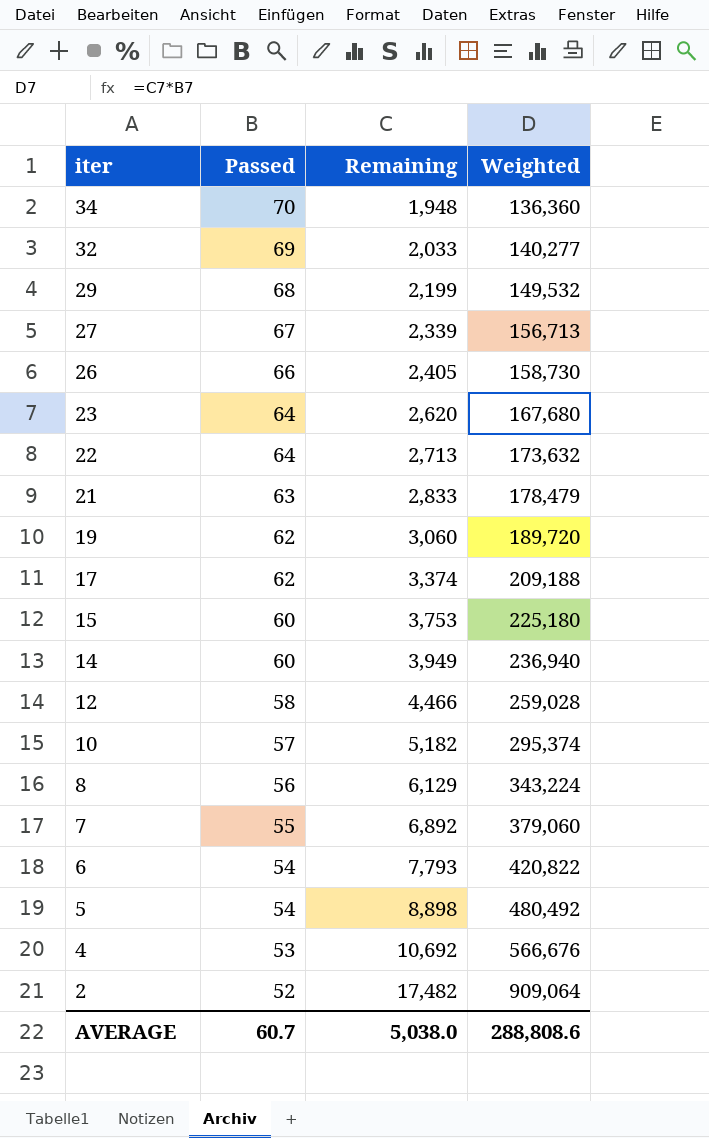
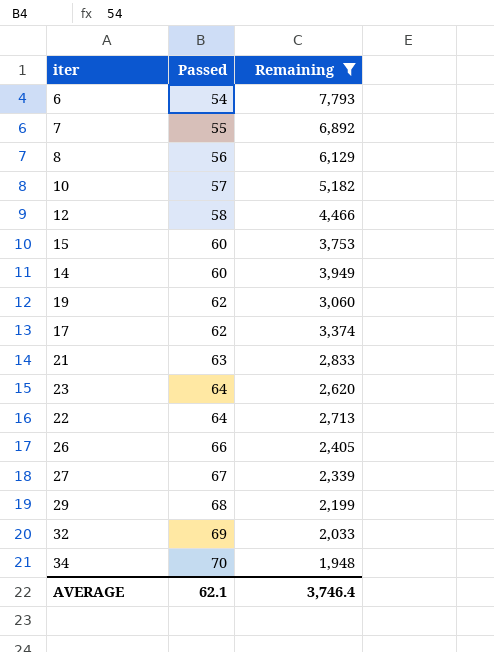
filter: none -> Remaining <= 7,793
row order: iter descending -> Passed ascending
column Weighted | formula: [Passed] * [Remaining] -> none
AVERAGE | Passed: 60.7 -> 62.1
AVERAGE | Remaining: 5,038.0 -> 3,746.4

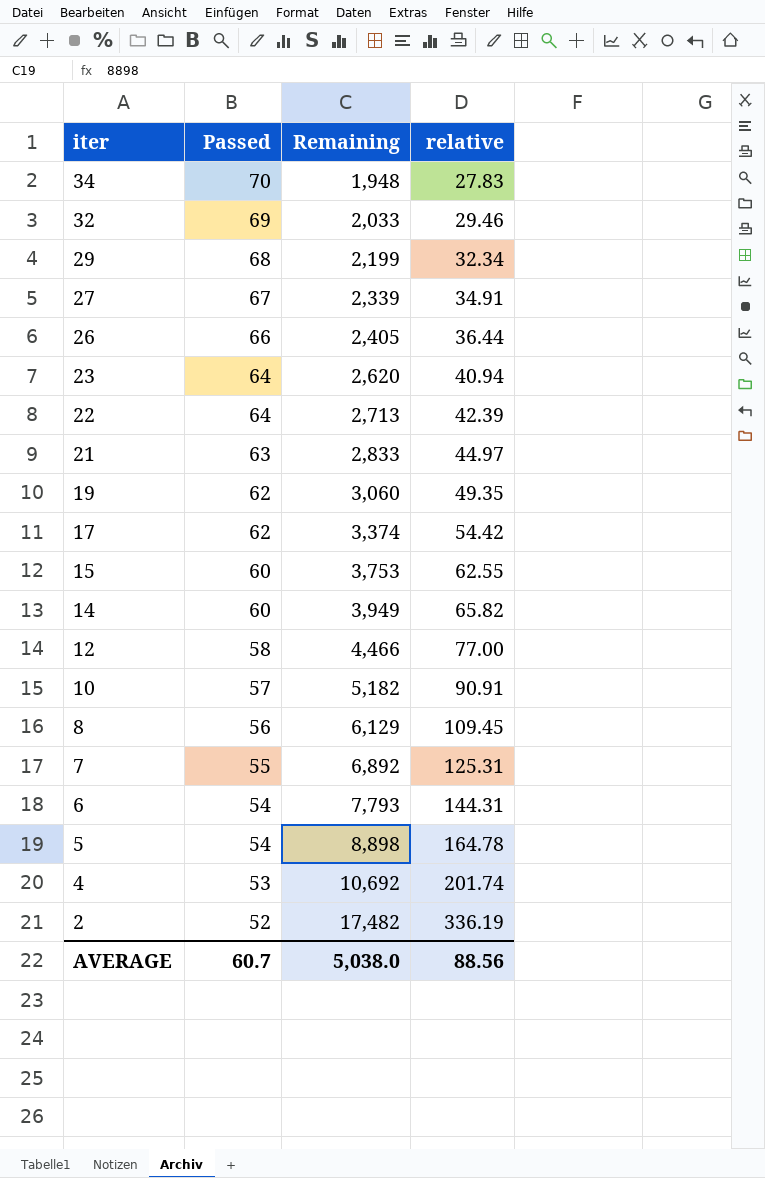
filter: Remaining <= 7,793 -> none
row order: Passed ascending -> iter descending
column relative | formula: none -> [Remaining] / [Passed]
AVERAGE | Passed: 62.1 -> 60.7
AVERAGE | Remaining: 3,746.4 -> 5,038.0

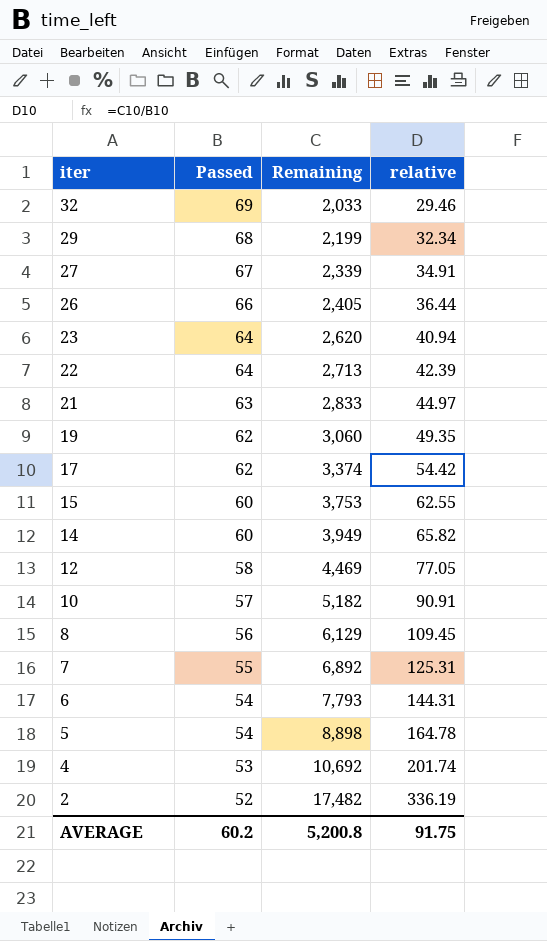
row 34: 70 | 1,948 | 27.83 -> none
12 | Remaining: 4,466 -> 4,469
12 | relative: 77.00 -> 77.05
AVERAGE | Passed: 60.7 -> 60.2
AVERAGE | Remaining: 5,038.0 -> 5,200.8
AVERAGE | relative: 88.56 -> 91.75

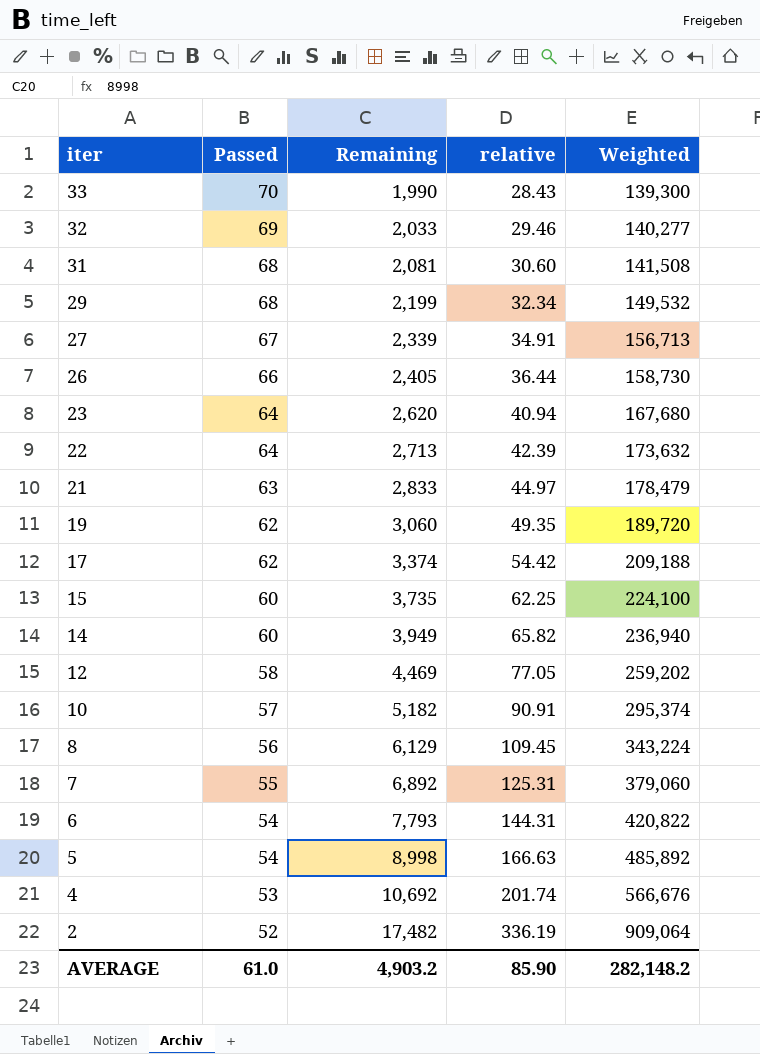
column Weighted | formula: none -> [Passed] * [Remaining]
row 33: none -> 70 | 1,990 | 28.43 | 139,300
row 31: none -> 68 | 2,081 | 30.60 | 141,508
15 | Remaining: 3,753 -> 3,735
15 | relative: 62.55 -> 62.25
5 | Remaining: 8,898 -> 8,998
5 | relative: 164.78 -> 166.63
AVERAGE | Passed: 60.2 -> 61.0
AVERAGE | Remaining: 5,200.8 -> 4,903.2
AVERAGE | relative: 91.75 -> 85.90

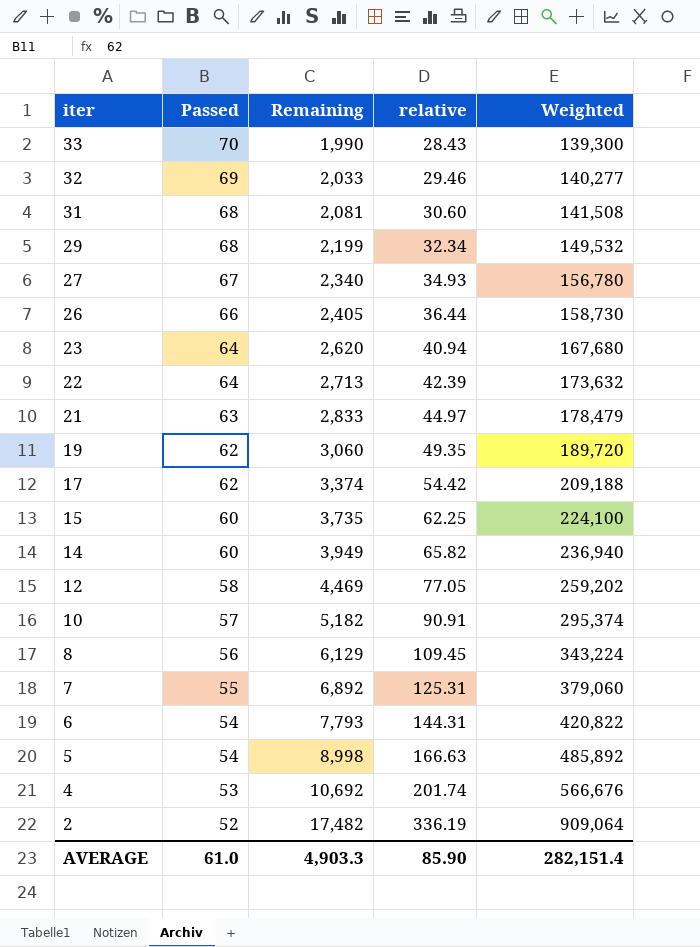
27 | Remaining: 2,339 -> 2,340
27 | relative: 34.91 -> 34.93
27 | Weighted: 156,713 -> 156,780
AVERAGE | Remaining: 4,903.2 -> 4,903.3
AVERAGE | Weighted: 282,148.2 -> 282,151.4

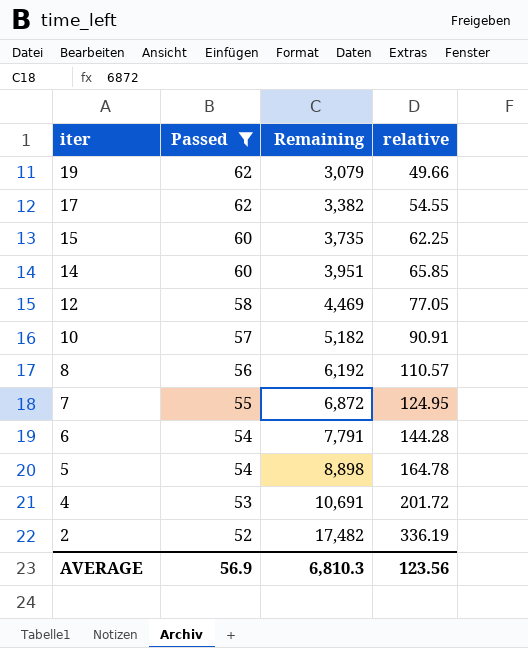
filter: none -> Passed <= 62
column Weighted | formula: [Passed] * [Remaining] -> none
19 | Remaining: 3,060 -> 3,079
19 | relative: 49.35 -> 49.66
17 | Remaining: 3,374 -> 3,382
17 | relative: 54.42 -> 54.55
14 | Remaining: 3,949 -> 3,951
14 | relative: 65.82 -> 65.85
8 | Remaining: 6,129 -> 6,192
8 | relative: 109.45 -> 110.57
7 | Remaining: 6,892 -> 6,872
7 | relative: 125.31 -> 124.95
6 | Remaining: 7,793 -> 7,791
6 | relative: 144.31 -> 144.28
5 | Remaining: 8,998 -> 8,898
5 | relative: 166.63 -> 164.78
4 | Remaining: 10,692 -> 10,691
4 | relative: 201.74 -> 201.72
AVERAGE | Passed: 61.0 -> 56.9
AVERAGE | Remaining: 4,903.3 -> 6,810.3
AVERAGE | relative: 85.90 -> 123.56

